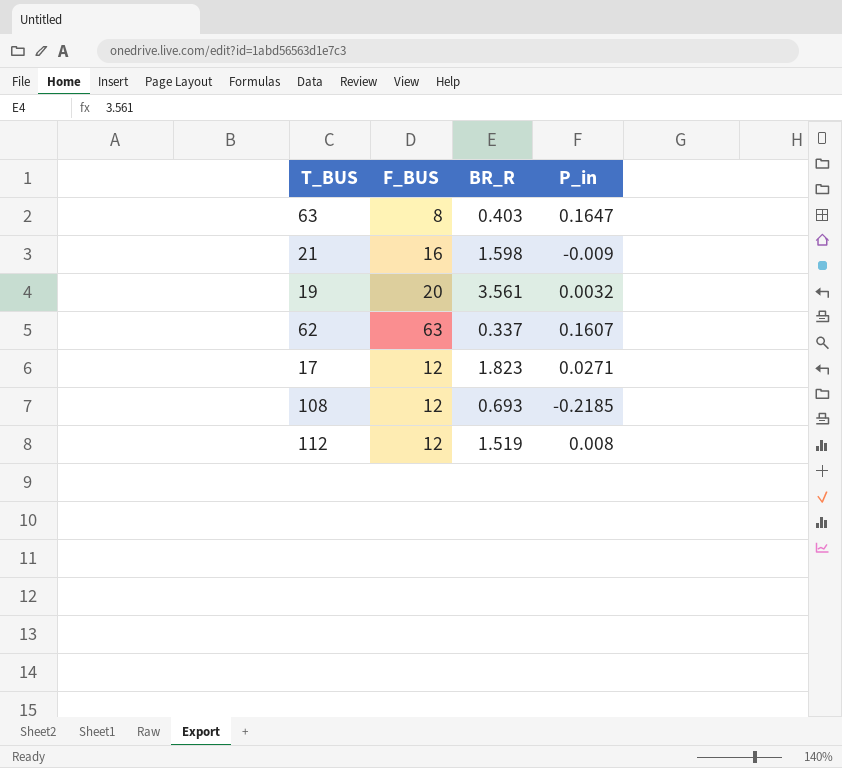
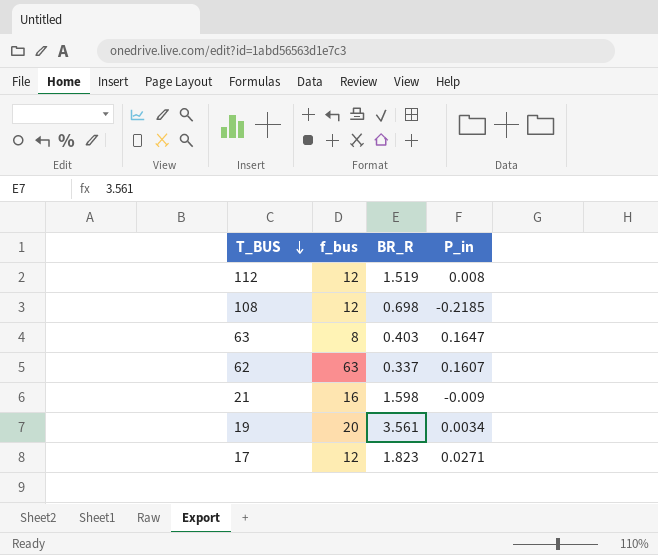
row order: none -> T_BUS descending
column name: F_BUS -> f_bus
108 | BR_R: 0.693 -> 0.698
19 | P_in: 0.0032 -> 0.0034

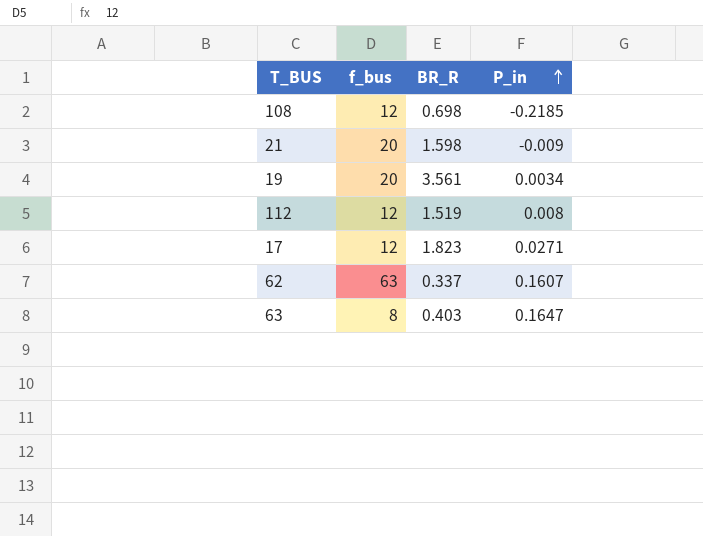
row order: T_BUS descending -> P_in ascending
21 | f_bus: 16 -> 20

